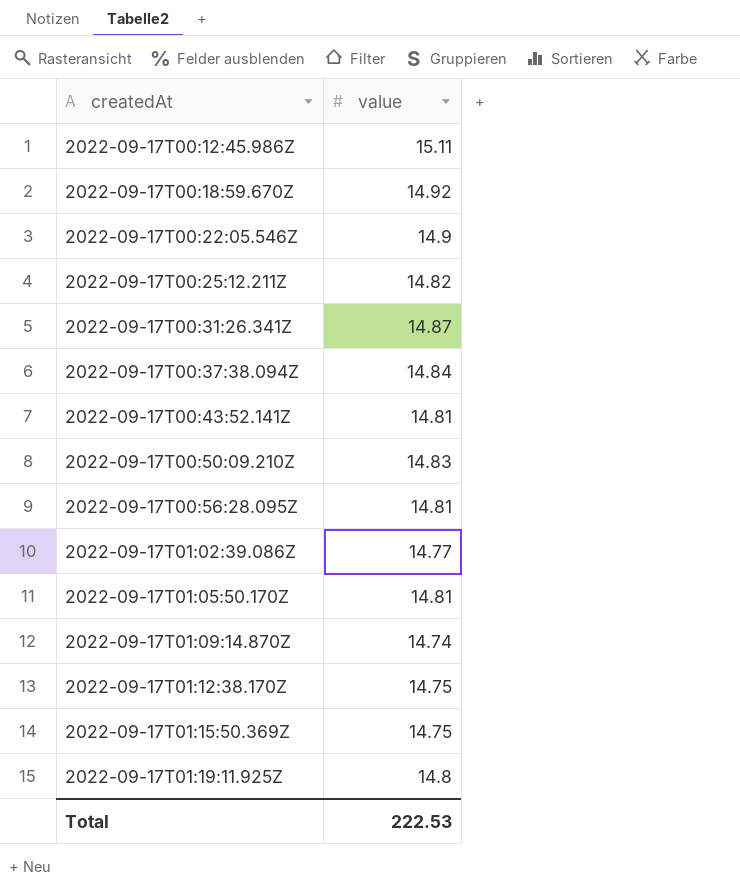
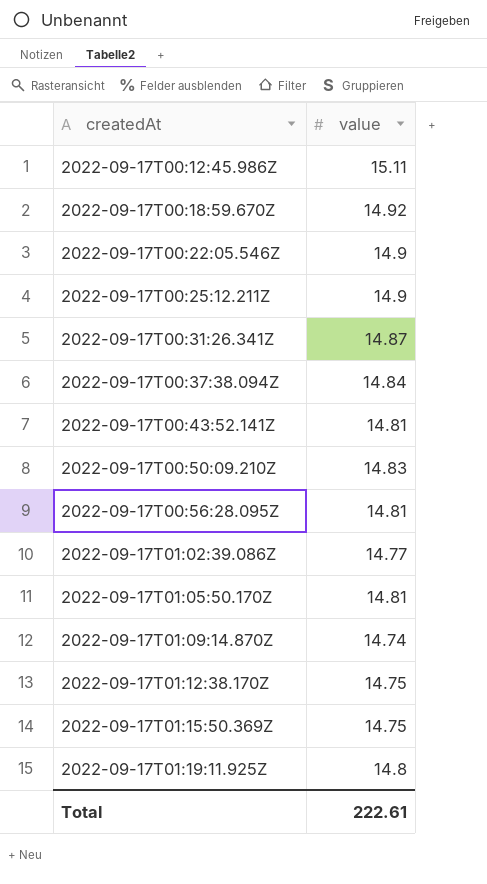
2022-09-17T00:25:12.211Z | value: 14.82 -> 14.9
Total | value: 222.53 -> 222.61

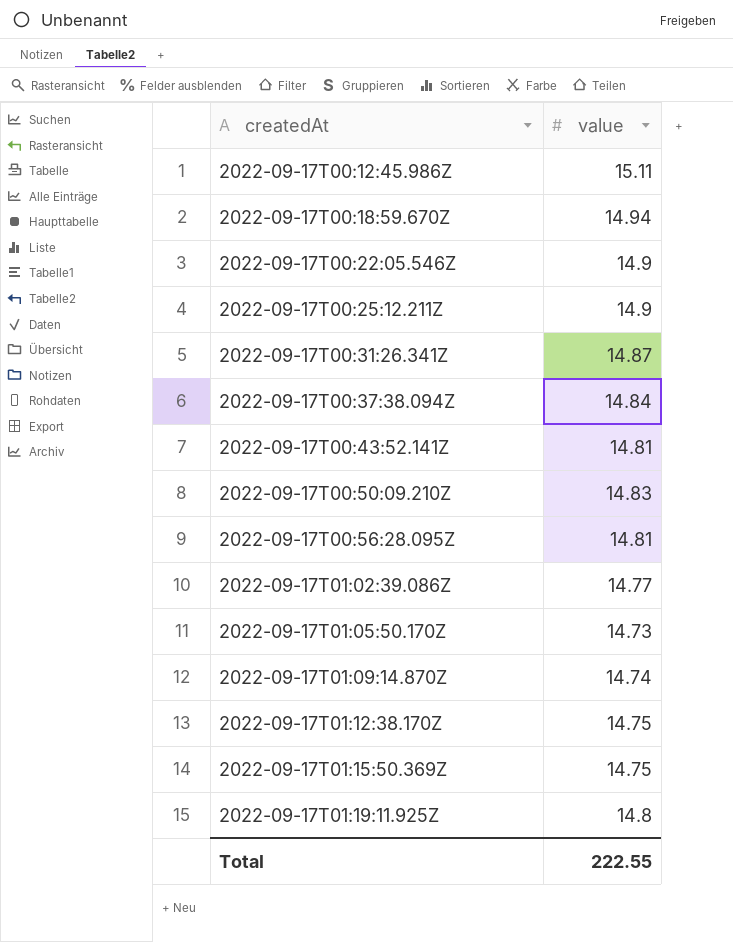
2022-09-17T00:18:59.670Z | value: 14.92 -> 14.94
2022-09-17T01:05:50.170Z | value: 14.81 -> 14.73
Total | value: 222.61 -> 222.55

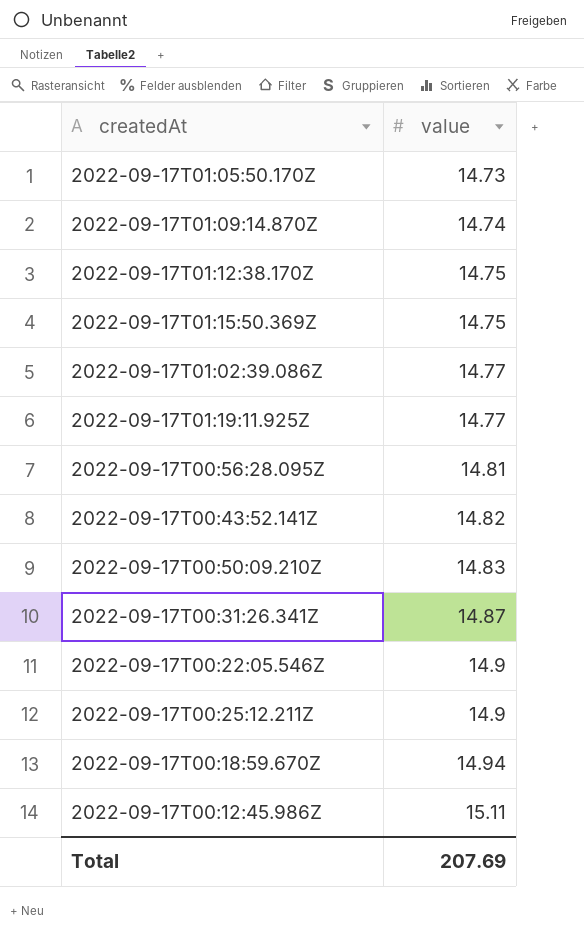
row order: createdAt ascending -> value ascending
row 2022-09-17T00:37:38.094Z: 14.84 -> none
2022-09-17T01:19:11.925Z | value: 14.8 -> 14.77
2022-09-17T00:43:52.141Z | value: 14.81 -> 14.82
Total | value: 222.55 -> 207.69

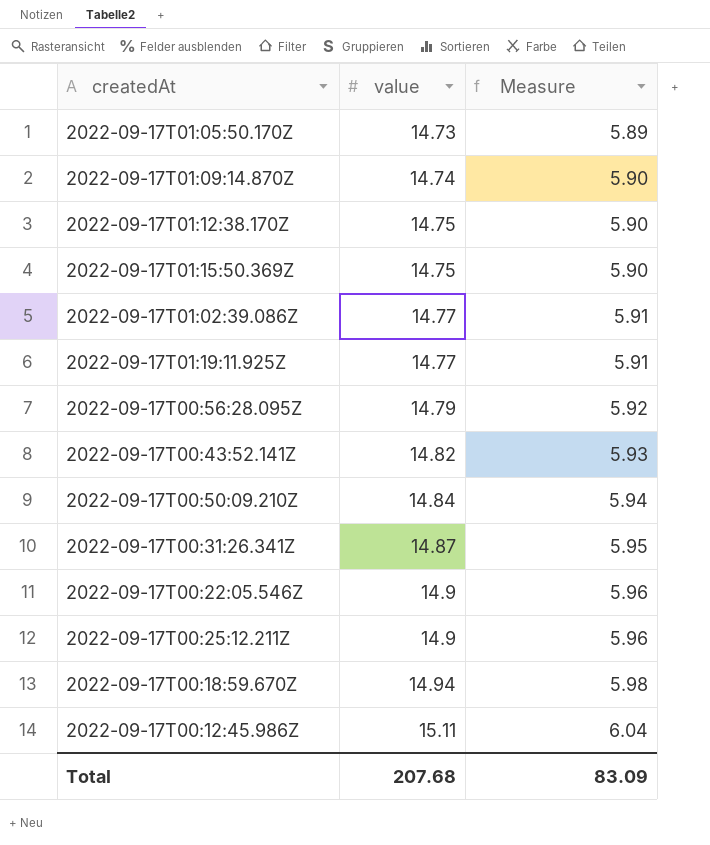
column Measure | formula: none -> [value] * 0.4
2022-09-17T00:56:28.095Z | value: 14.81 -> 14.79
2022-09-17T00:50:09.210Z | value: 14.83 -> 14.84
Total | value: 207.69 -> 207.68

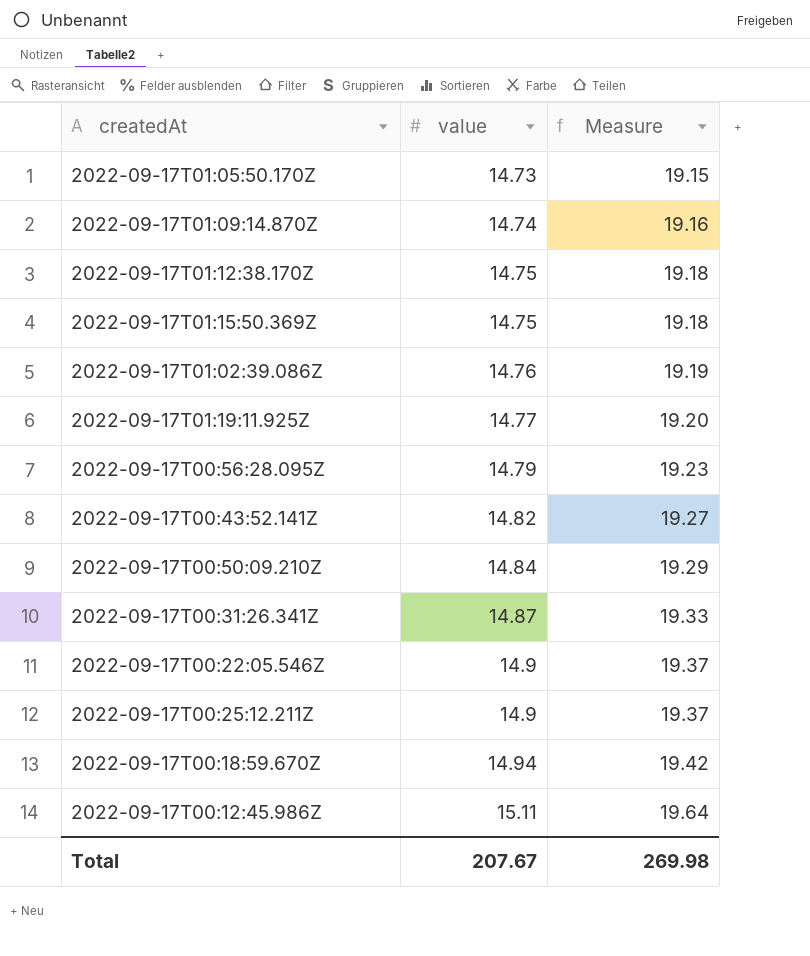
column Measure | formula: [value] * 0.4 -> [value] * 1.3
2022-09-17T01:02:39.086Z | value: 14.77 -> 14.76
Total | value: 207.68 -> 207.67
Total | Measure: 83.09 -> 269.98

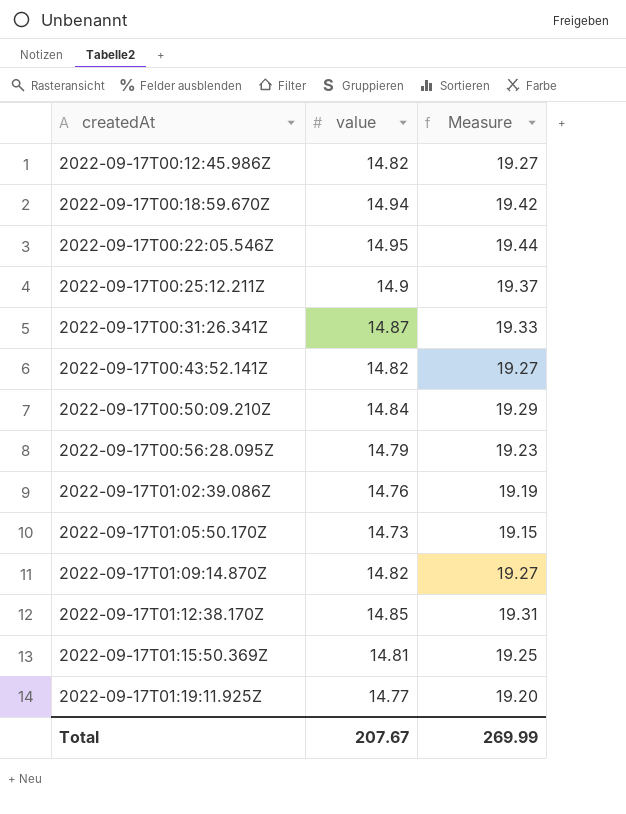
row order: value ascending -> createdAt ascending
2022-09-17T00:12:45.986Z | value: 15.11 -> 14.82
2022-09-17T00:12:45.986Z | Measure: 19.64 -> 19.27
2022-09-17T00:22:05.546Z | value: 14.9 -> 14.95
2022-09-17T00:22:05.546Z | Measure: 19.37 -> 19.44
2022-09-17T01:09:14.870Z | value: 14.74 -> 14.82
2022-09-17T01:09:14.870Z | Measure: 19.16 -> 19.27
2022-09-17T01:12:38.170Z | value: 14.75 -> 14.85
2022-09-17T01:12:38.170Z | Measure: 19.18 -> 19.31
2022-09-17T01:15:50.369Z | value: 14.75 -> 14.81
2022-09-17T01:15:50.369Z | Measure: 19.18 -> 19.25
Total | Measure: 269.98 -> 269.99

